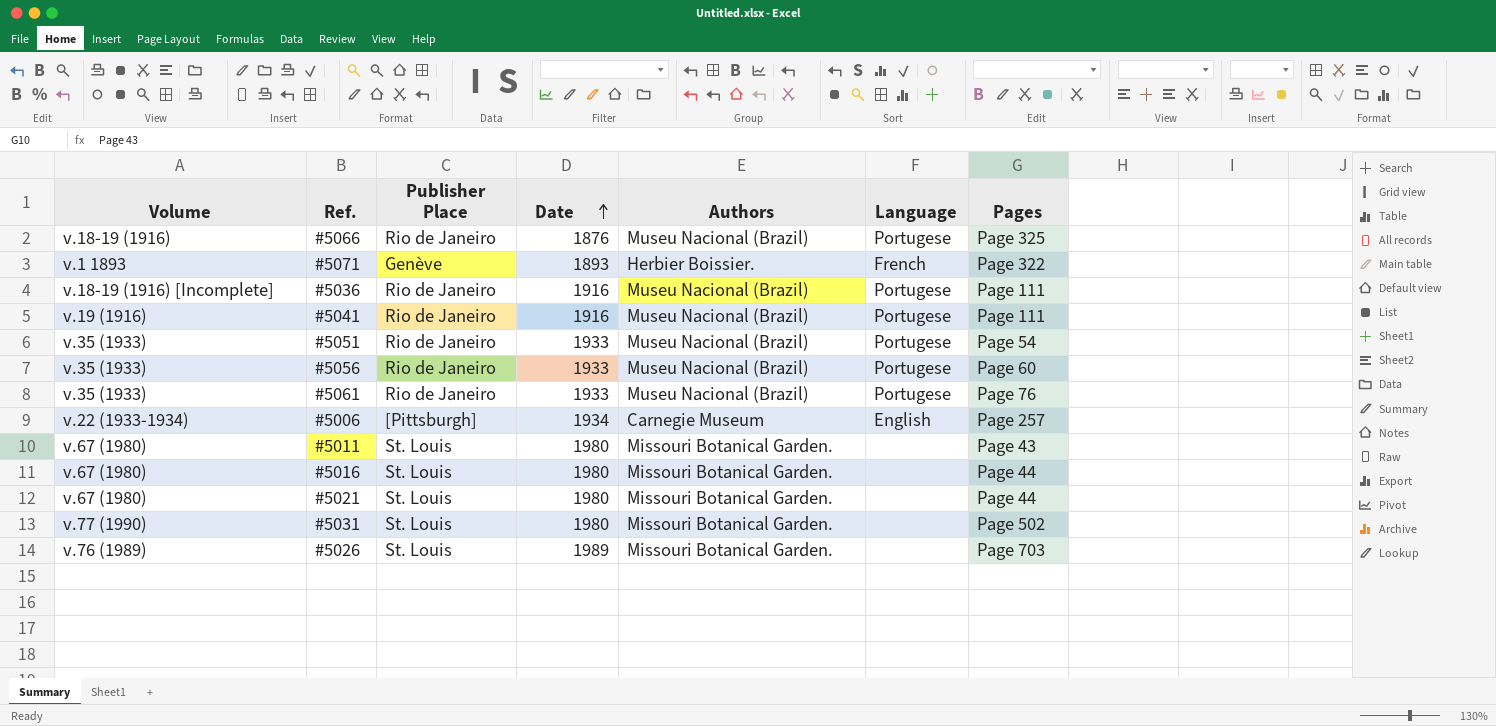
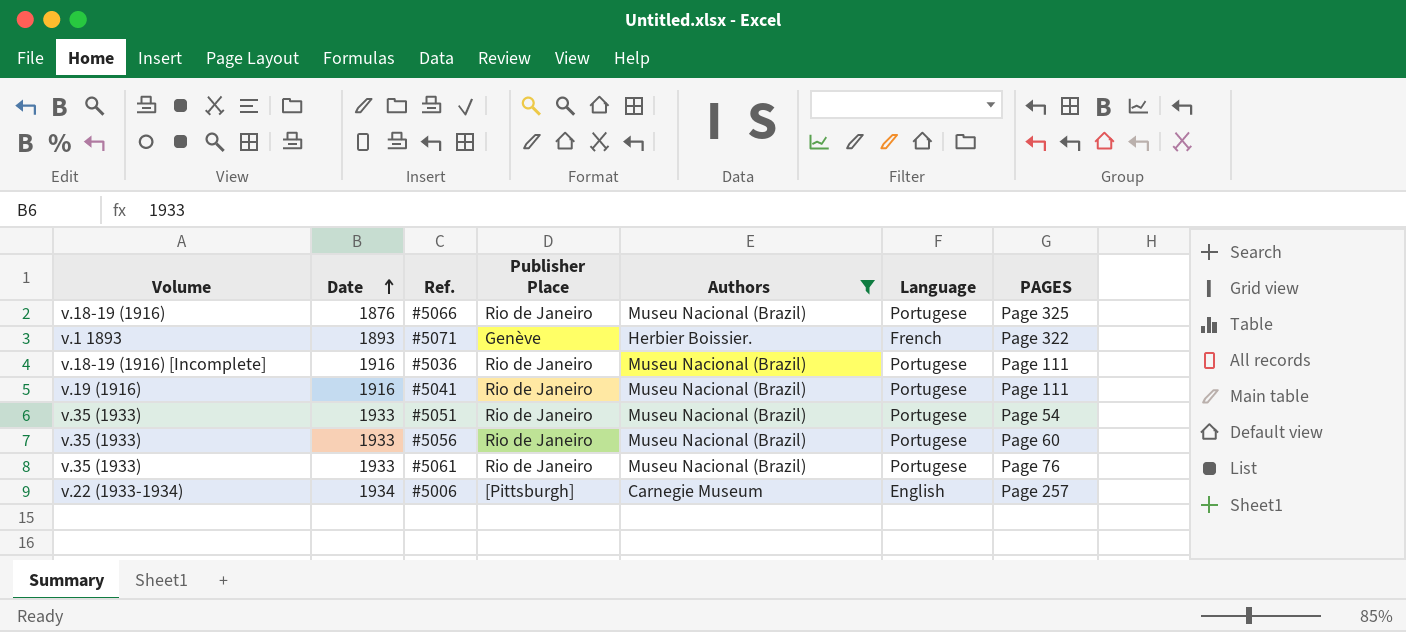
filter: none -> Authors != Missouri Botanical Garden.
column Date | position: 4 -> 2
column name: Pages -> PAGES

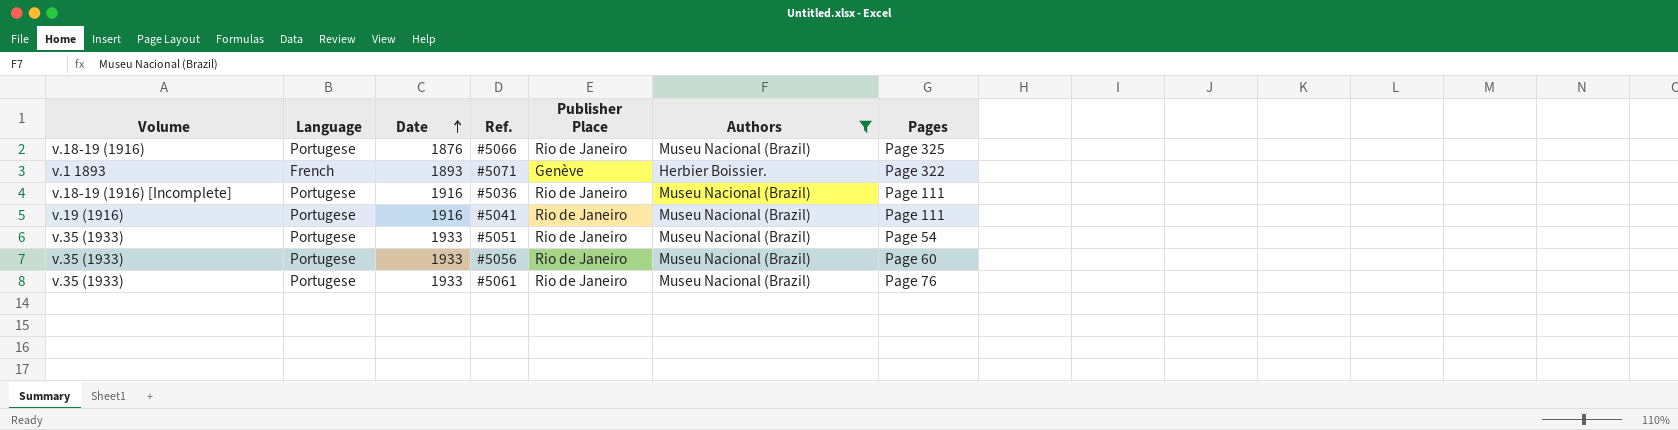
column Language | position: 6 -> 2
column name: PAGES -> Pages
row #5006: v.22 (1933-1934) | 1934 | [Pittsburgh] | Carnegie Museum | English | Page 257 -> none

